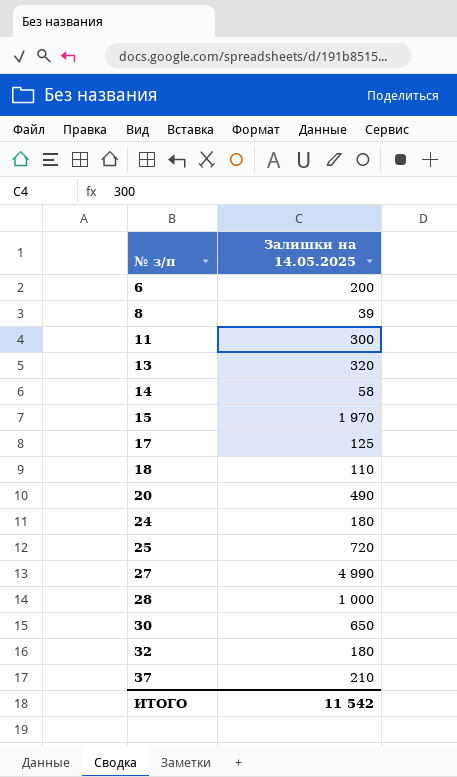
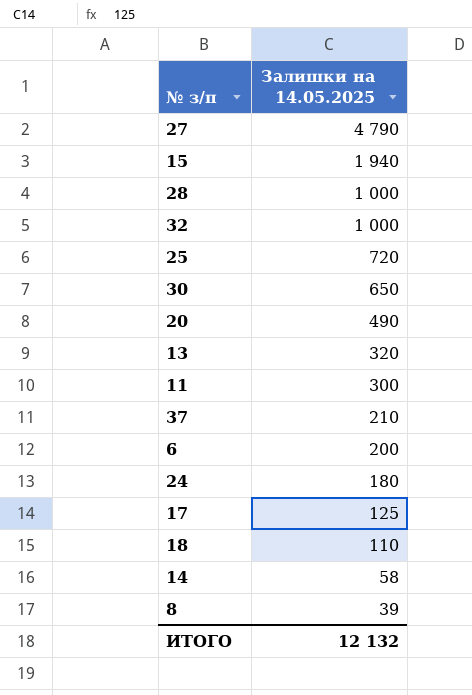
row order: № з/п ascending -> Залишки на 14.05.2025 descending
27 | Залишки на 14.05.2025: 4 990 -> 4 790
15 | Залишки на 14.05.2025: 1 970 -> 1 940
32 | Залишки на 14.05.2025: 180 -> 1 000
ИТОГО | Залишки на 14.05.2025: 11 542 -> 12 132

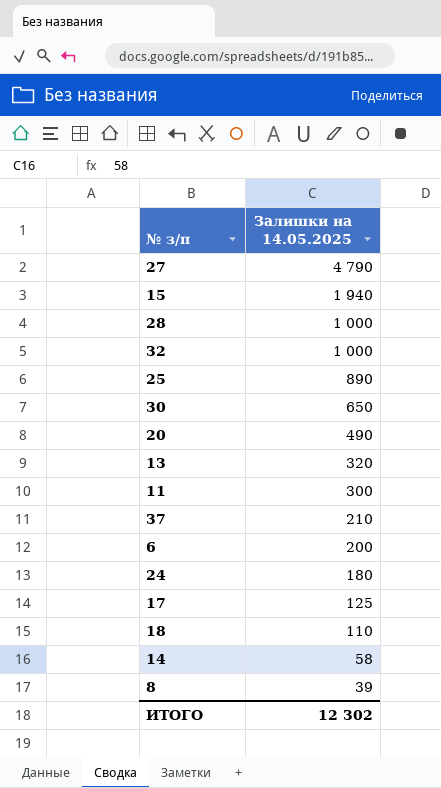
25 | Залишки на 14.05.2025: 720 -> 890
ИТОГО | Залишки на 14.05.2025: 12 132 -> 12 302

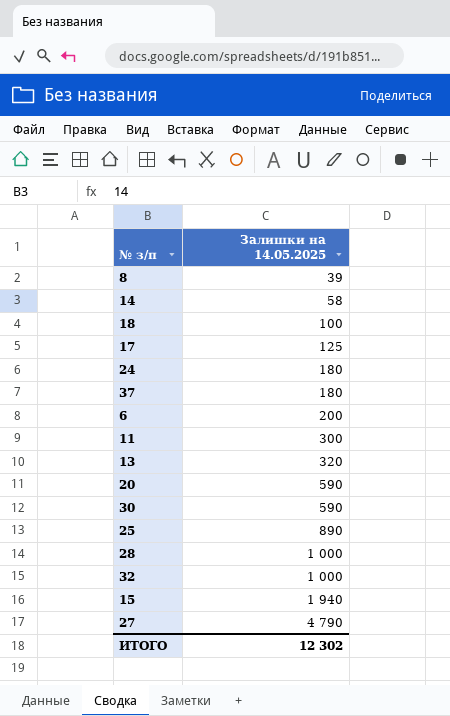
row order: Залишки на 14.05.2025 descending -> Залишки на 14.05.2025 ascending
18 | Залишки на 14.05.2025: 110 -> 100
37 | Залишки на 14.05.2025: 210 -> 180
20 | Залишки на 14.05.2025: 490 -> 590
30 | Залишки на 14.05.2025: 650 -> 590

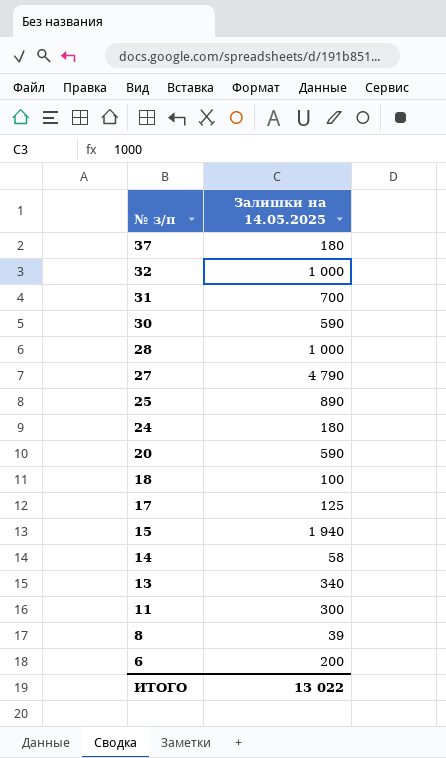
row order: Залишки на 14.05.2025 ascending -> № з/п descending
row 31: none -> 700
13 | Залишки на 14.05.2025: 320 -> 340
ИТОГО | Залишки на 14.05.2025: 12 302 -> 13 022

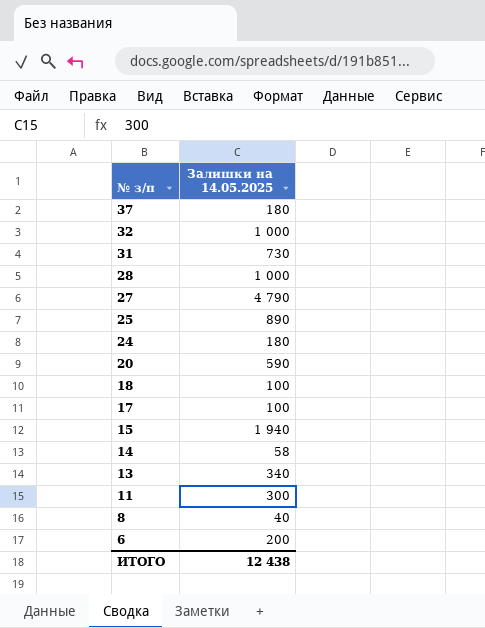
row 30: 590 -> none
31 | Залишки на 14.05.2025: 700 -> 730
17 | Залишки на 14.05.2025: 125 -> 100
8 | Залишки на 14.05.2025: 39 -> 40
ИТОГО | Залишки на 14.05.2025: 13 022 -> 12 438

